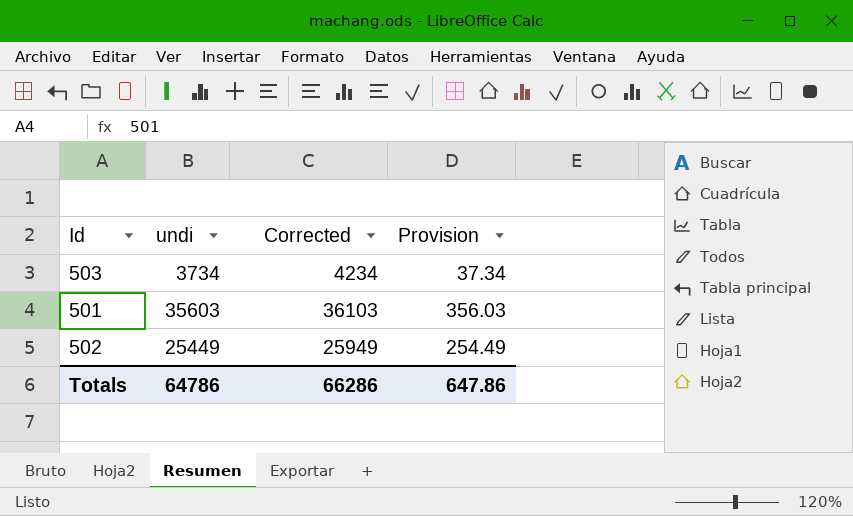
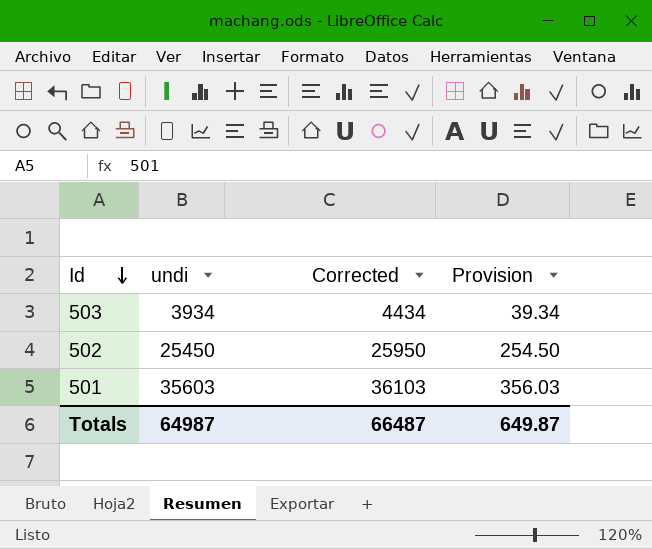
row order: none -> Id descending
503 | undi: 3734 -> 3934
503 | Corrected: 4234 -> 4434
503 | Provision: 37.34 -> 39.34
502 | undi: 25449 -> 25450
502 | Corrected: 25949 -> 25950
502 | Provision: 254.49 -> 254.50
Totals | undi: 64786 -> 64987
Totals | Corrected: 66286 -> 66487
Totals | Provision: 647.86 -> 649.87

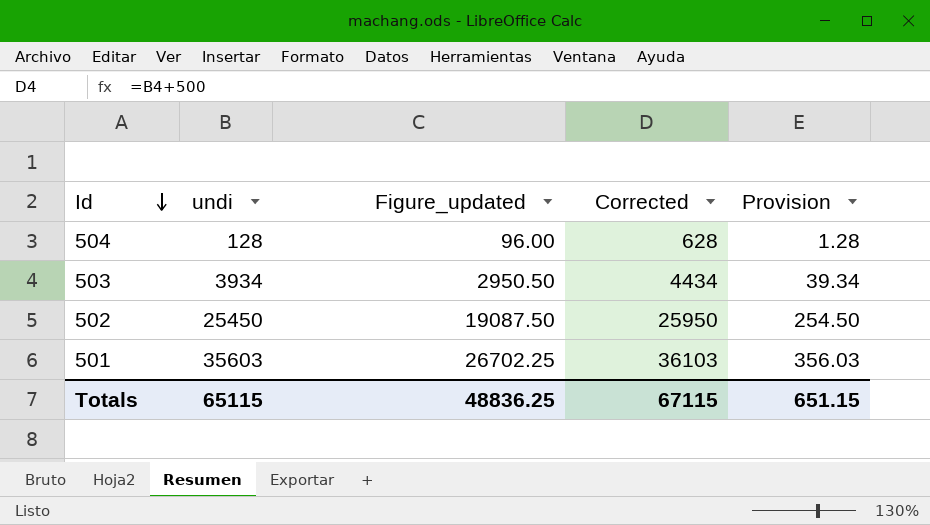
column Figure_updated | formula: none -> [undi] * 0.75
row 504: none -> 128 | 96.00 | 628 | 1.28
Totals | undi: 64987 -> 65115
Totals | Corrected: 66487 -> 67115
Totals | Provision: 649.87 -> 651.15

